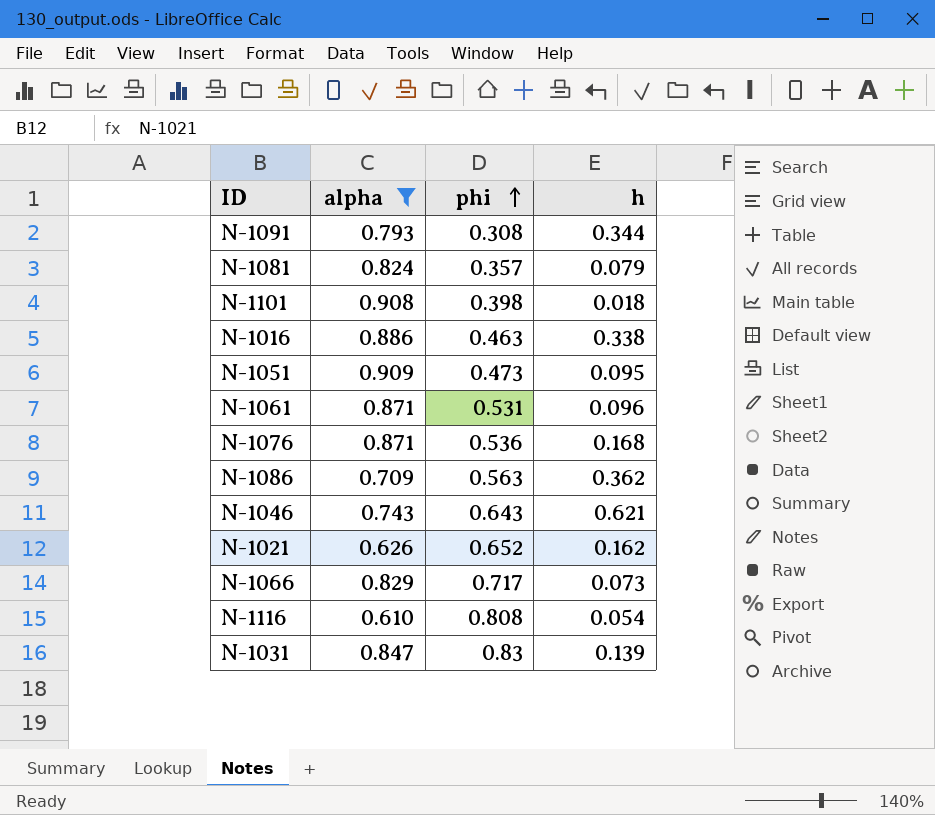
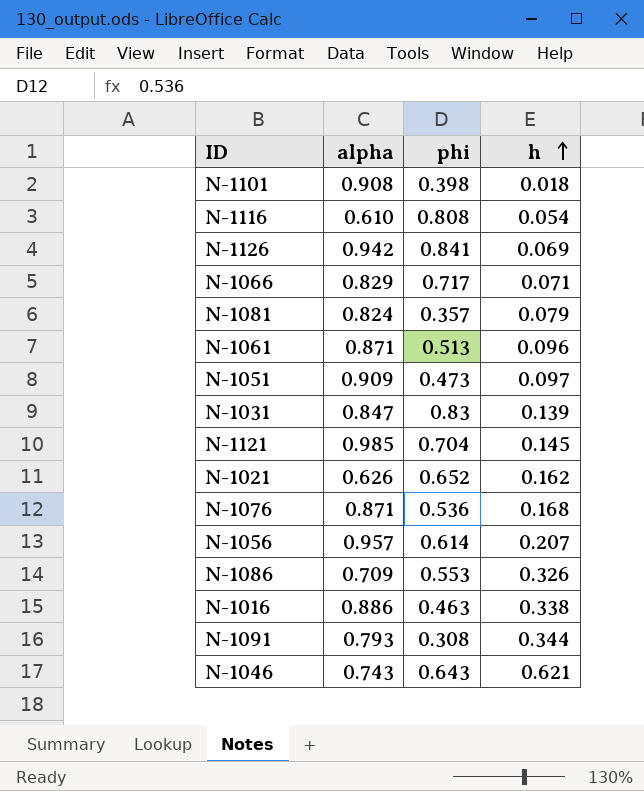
filter: alpha <= 0.909 -> none
row order: phi ascending -> h ascending
N-1066 | h: 0.073 -> 0.071
N-1061 | phi: 0.531 -> 0.513
N-1051 | h: 0.095 -> 0.097
N-1086 | phi: 0.563 -> 0.553
N-1086 | h: 0.362 -> 0.326

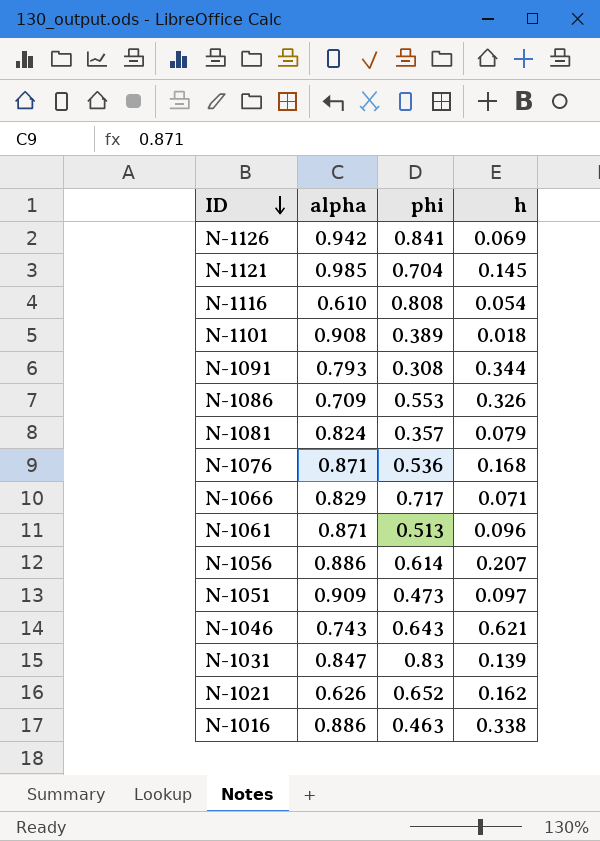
row order: h ascending -> ID descending
N-1101 | phi: 0.398 -> 0.389
N-1056 | alpha: 0.957 -> 0.886

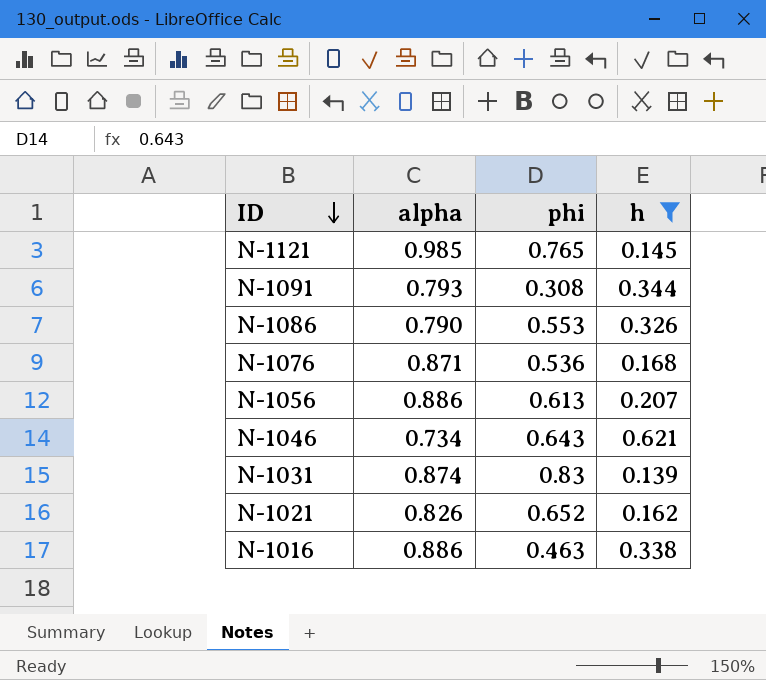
filter: none -> h >= 0.139
N-1121 | phi: 0.704 -> 0.765
N-1086 | alpha: 0.709 -> 0.790
N-1056 | phi: 0.614 -> 0.613
N-1046 | alpha: 0.743 -> 0.734
N-1031 | alpha: 0.847 -> 0.874
N-1021 | alpha: 0.626 -> 0.826

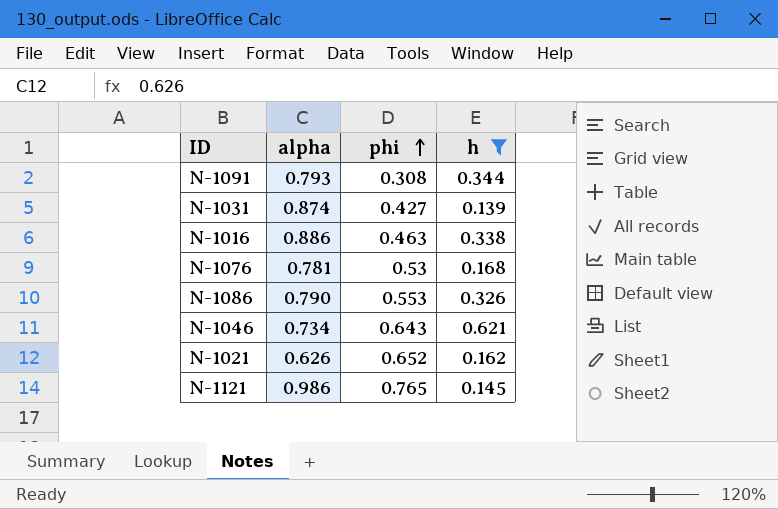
row order: ID descending -> phi ascending
row N-1056: 0.886 | 0.613 | 0.207 -> none
N-1031 | phi: 0.83 -> 0.427
N-1076 | alpha: 0.871 -> 0.781
N-1076 | phi: 0.536 -> 0.53
N-1021 | alpha: 0.826 -> 0.626
N-1121 | alpha: 0.985 -> 0.986

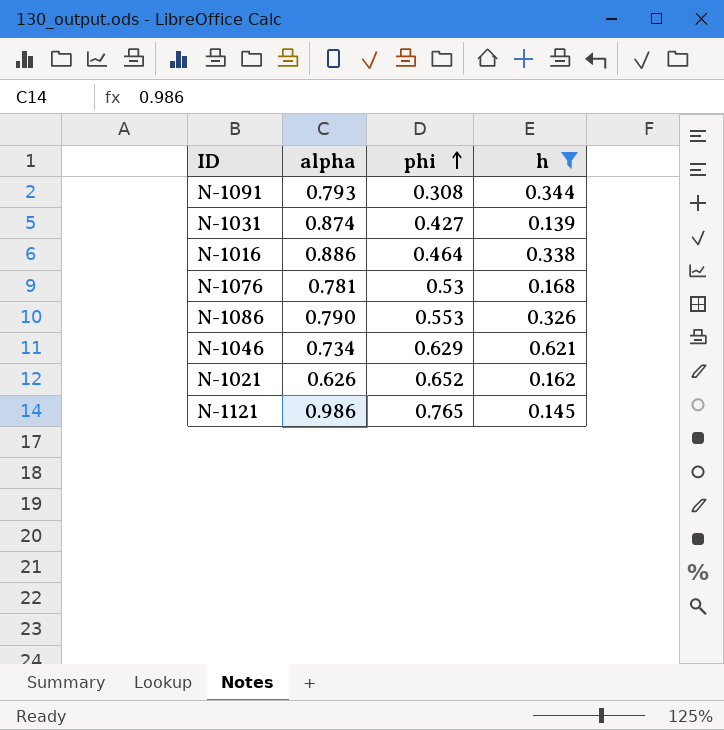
N-1016 | phi: 0.463 -> 0.464
N-1046 | phi: 0.643 -> 0.629

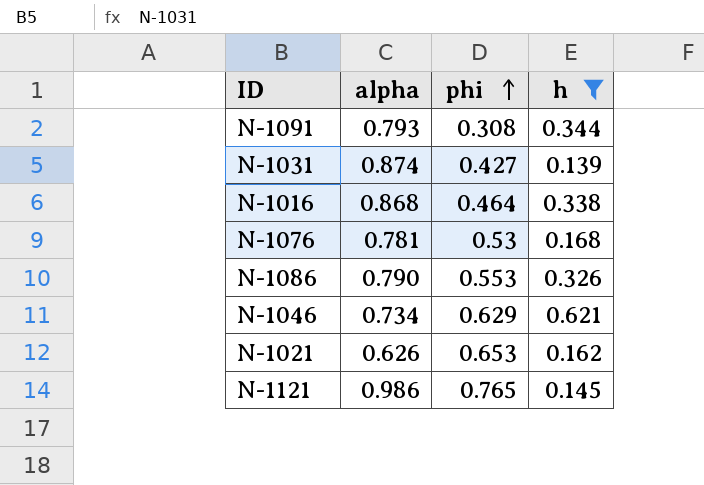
N-1016 | alpha: 0.886 -> 0.868
N-1021 | phi: 0.652 -> 0.653

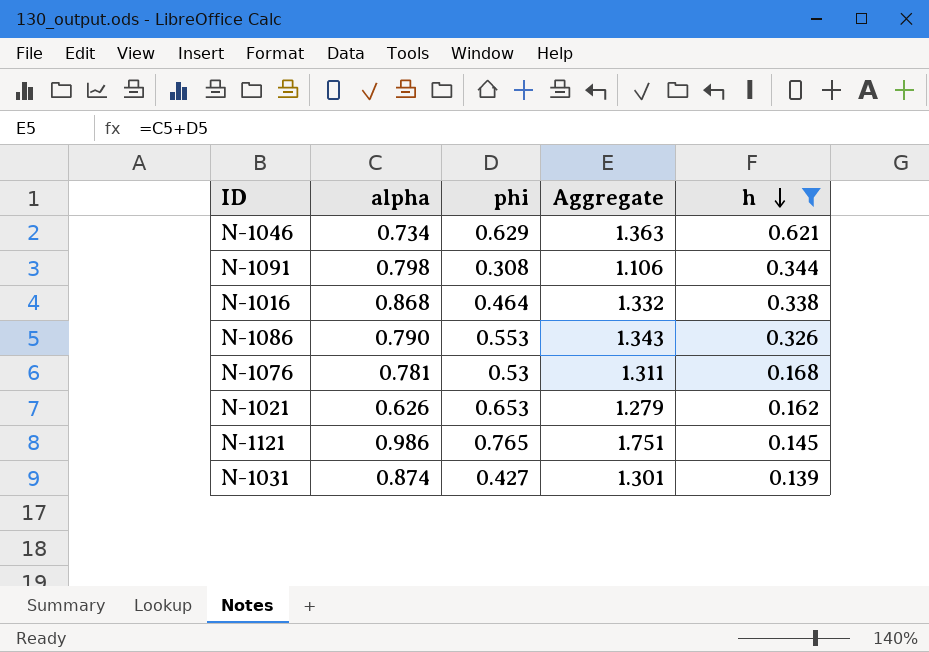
row order: phi ascending -> h descending
column Aggregate | formula: none -> [alpha] + [phi]
N-1091 | alpha: 0.793 -> 0.798

